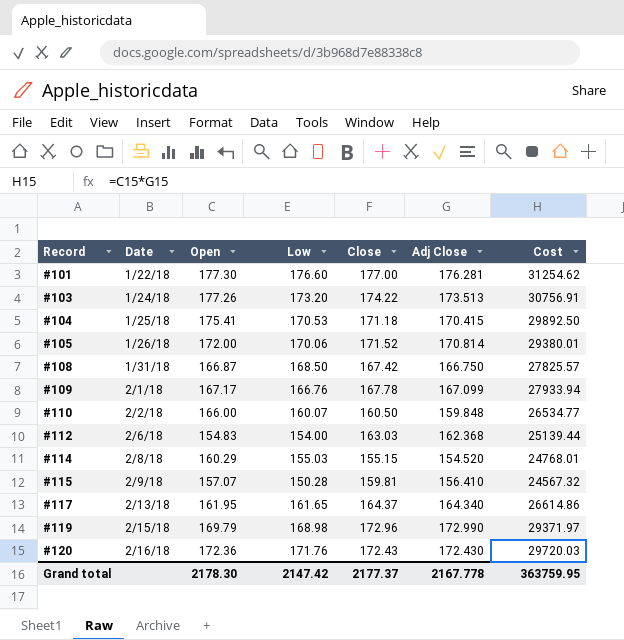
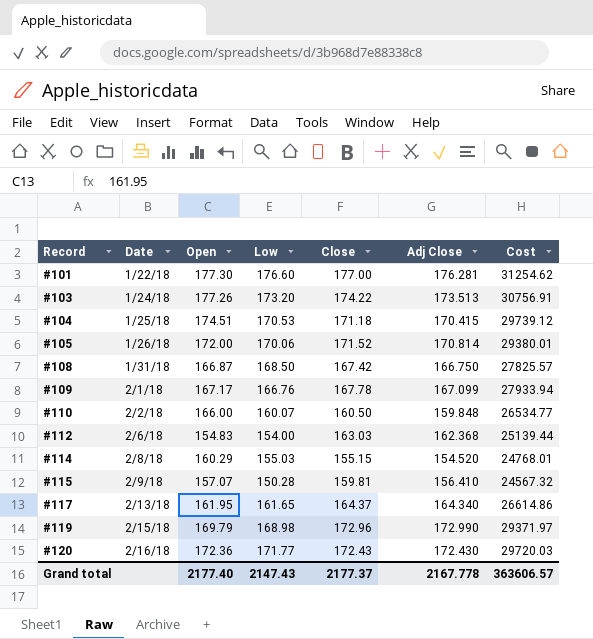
#104 | Open: 175.41 -> 174.51
#104 | Cost: 29892.50 -> 29739.12
#120 | Low: 171.76 -> 171.77
Grand total | Open: 2178.30 -> 2177.40
Grand total | Low: 2147.42 -> 2147.43
Grand total | Cost: 363759.95 -> 363606.57

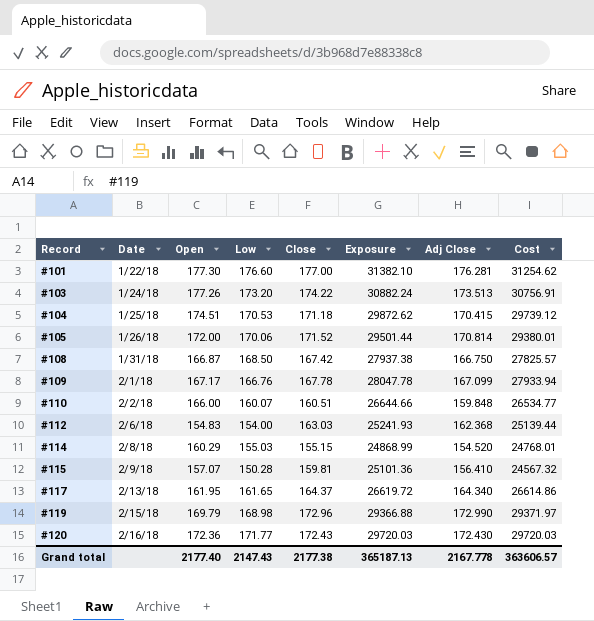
column Exposure | formula: none -> [Open] * [Close]
#110 | Close: 160.50 -> 160.51
Grand total | Close: 2177.37 -> 2177.38

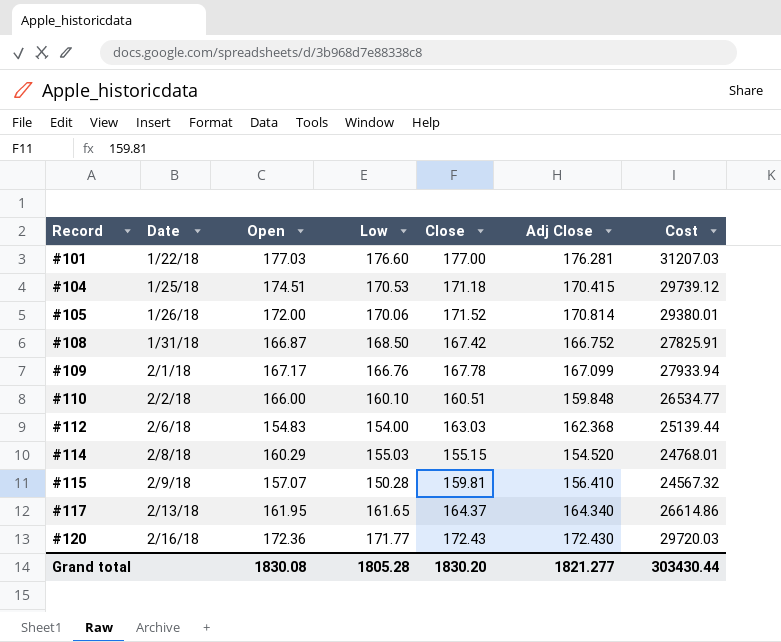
column Exposure | formula: [Open] * [Close] -> none
row #103: 1/24/18 | 177.26 | 173.20 | 174.22 | 30882.24 | 173.513 | 30756.91 -> none
row #119: 2/15/18 | 169.79 | 168.98 | 172.96 | 29366.88 | 172.990 | 29371.97 -> none
#101 | Open: 177.30 -> 177.03
#101 | Cost: 31254.62 -> 31207.03
#108 | Adj Close: 166.750 -> 166.752
#108 | Cost: 27825.57 -> 27825.91
#110 | Low: 160.07 -> 160.10
Grand total | Open: 2177.40 -> 1830.08
Grand total | Low: 2147.43 -> 1805.28
Grand total | Close: 2177.38 -> 1830.20
Grand total | Adj Close: 2167.778 -> 1821.277
Grand total | Cost: 363606.57 -> 303430.44

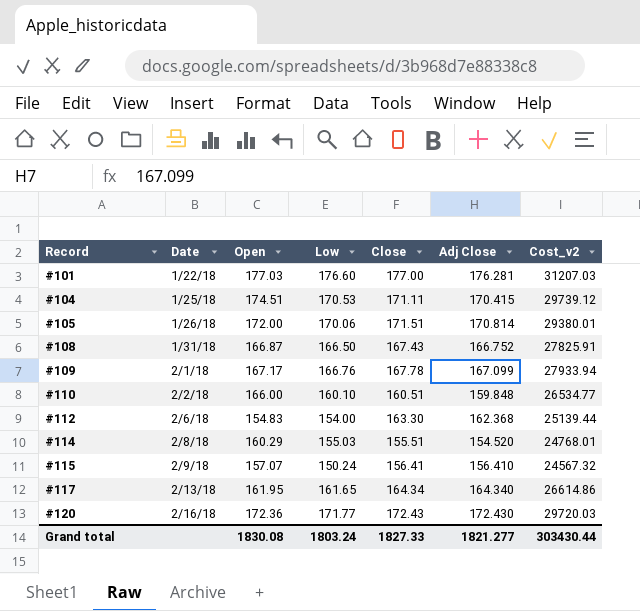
column name: Cost -> Cost_v2
#104 | Close: 171.18 -> 171.11
#105 | Close: 171.52 -> 171.51
#108 | Low: 168.50 -> 166.50
#108 | Close: 167.42 -> 167.43
#112 | Close: 163.03 -> 163.30
#114 | Close: 155.15 -> 155.51
#115 | Low: 150.28 -> 150.24
#115 | Close: 159.81 -> 156.41
#117 | Close: 164.37 -> 164.34
Grand total | Low: 1805.28 -> 1803.24
Grand total | Close: 1830.20 -> 1827.33

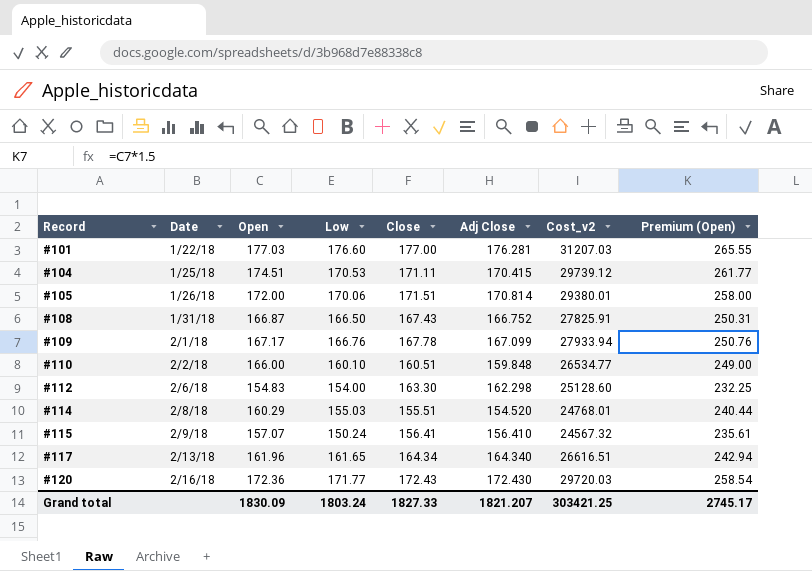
column Premium (Open) | formula: none -> [Open] * 1.5
#112 | Adj Close: 162.368 -> 162.298
#112 | Cost_v2: 25139.44 -> 25128.60
#117 | Open: 161.95 -> 161.96
#117 | Cost_v2: 26614.86 -> 26616.51
Grand total | Open: 1830.08 -> 1830.09
Grand total | Adj Close: 1821.277 -> 1821.207
Grand total | Cost_v2: 303430.44 -> 303421.25

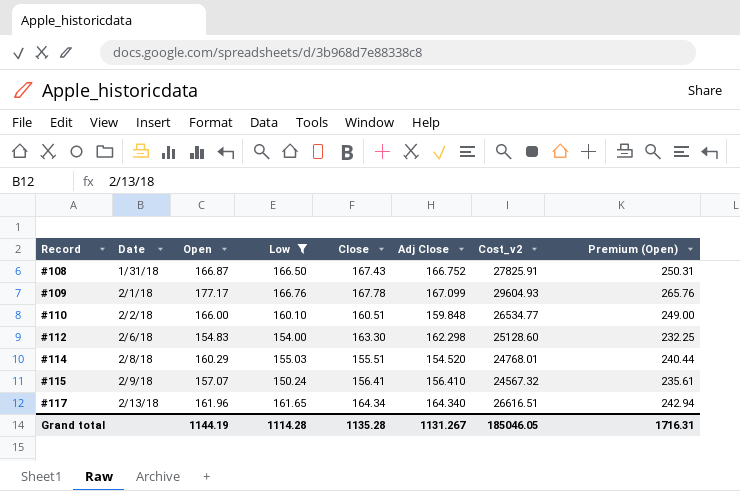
filter: none -> Low <= 166.76
#109 | Open: 167.17 -> 177.17
#109 | Cost_v2: 27933.94 -> 29604.93
#109 | Premium (Open): 250.76 -> 265.76
Grand total | Open: 1830.09 -> 1144.19
Grand total | Low: 1803.24 -> 1114.28
Grand total | Close: 1827.33 -> 1135.28
Grand total | Adj Close: 1821.207 -> 1131.267
Grand total | Cost_v2: 303421.25 -> 185046.05
Grand total | Premium (Open): 2745.17 -> 1716.31

